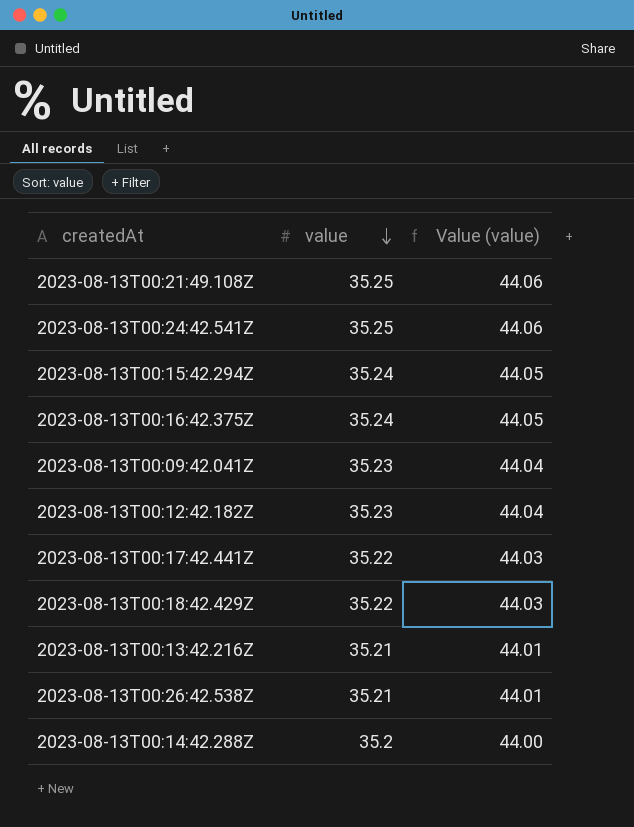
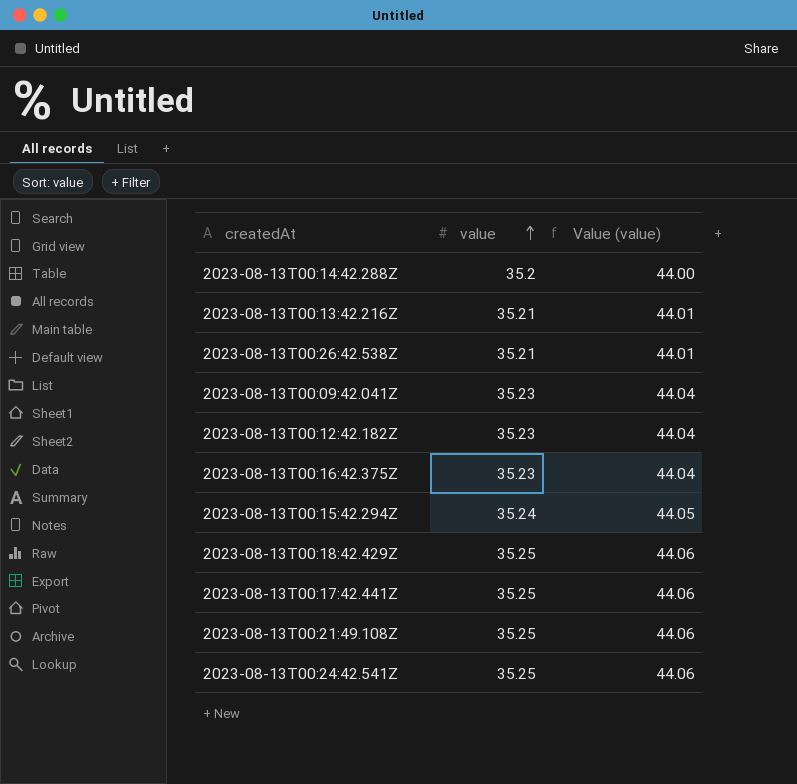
row order: value descending -> value ascending
2023-08-13T00:16:42.375Z | value: 35.24 -> 35.23
2023-08-13T00:16:42.375Z | Value (value): 44.05 -> 44.04
2023-08-13T00:18:42.429Z | value: 35.22 -> 35.25
2023-08-13T00:18:42.429Z | Value (value): 44.03 -> 44.06
2023-08-13T00:17:42.441Z | value: 35.22 -> 35.25
2023-08-13T00:17:42.441Z | Value (value): 44.03 -> 44.06

